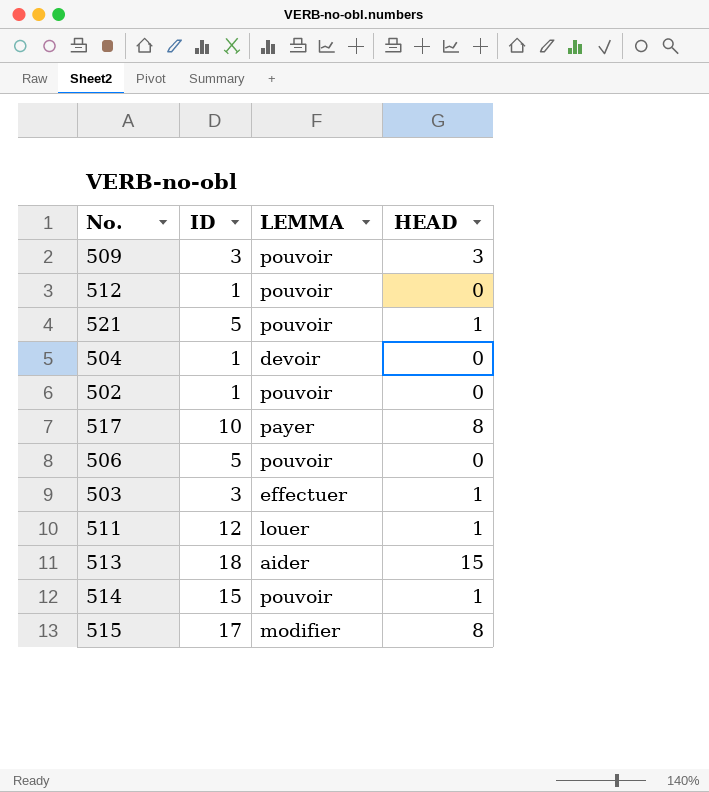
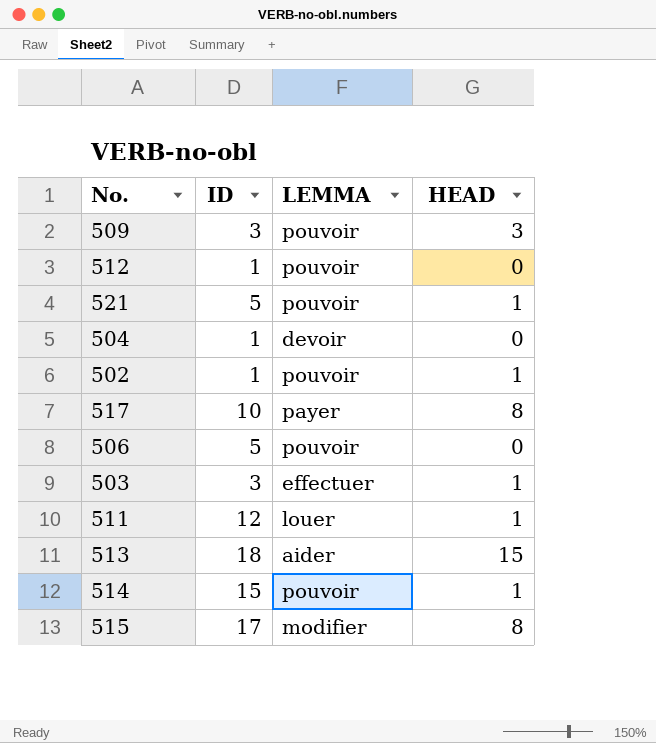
502 | HEAD: 0 -> 1

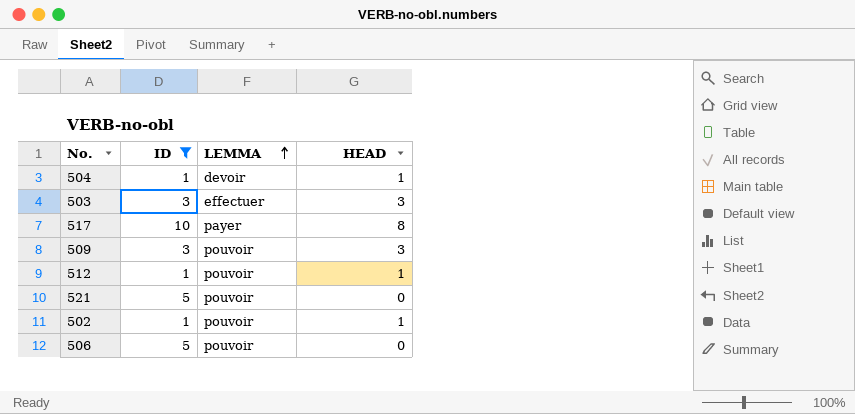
filter: none -> ID <= 10
row order: none -> LEMMA ascending
504 | HEAD: 0 -> 1
503 | HEAD: 1 -> 3
512 | HEAD: 0 -> 1
521 | HEAD: 1 -> 0

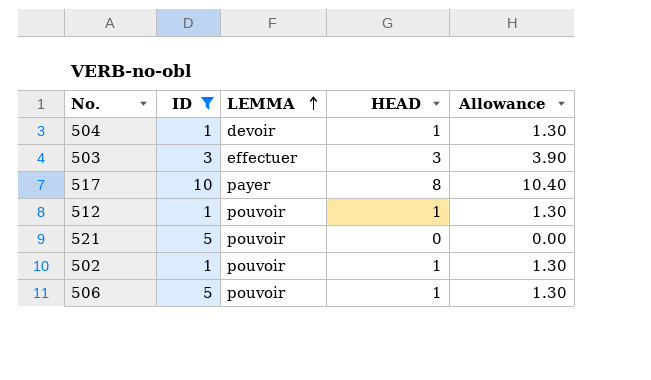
column Allowance | formula: none -> [HEAD] * 1.3
row 509: 3 | pouvoir | 3 -> none
506 | HEAD: 0 -> 1

